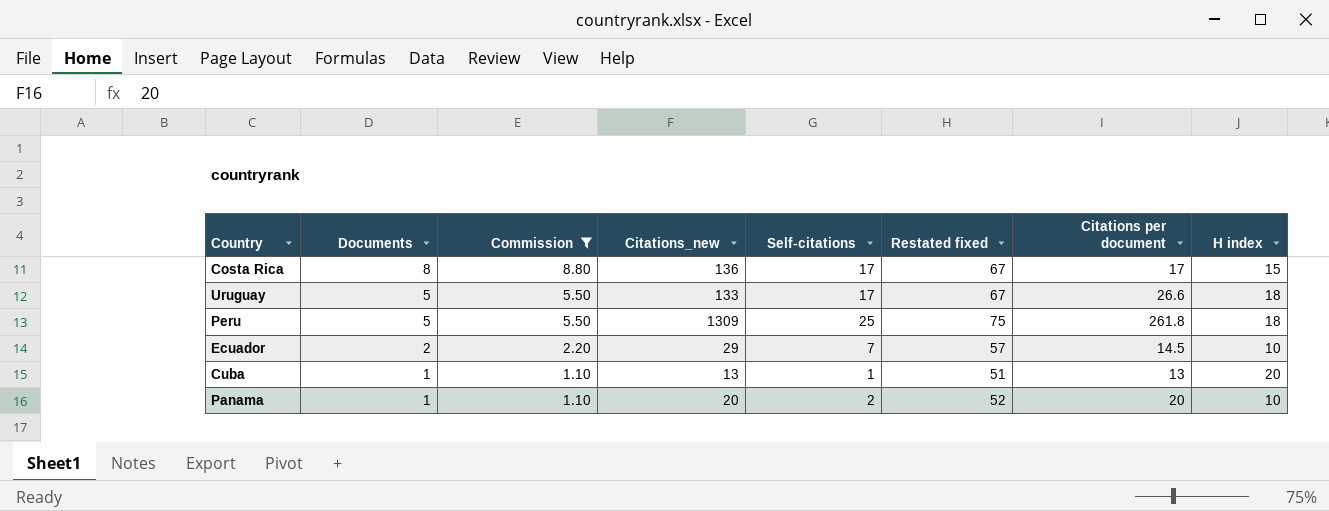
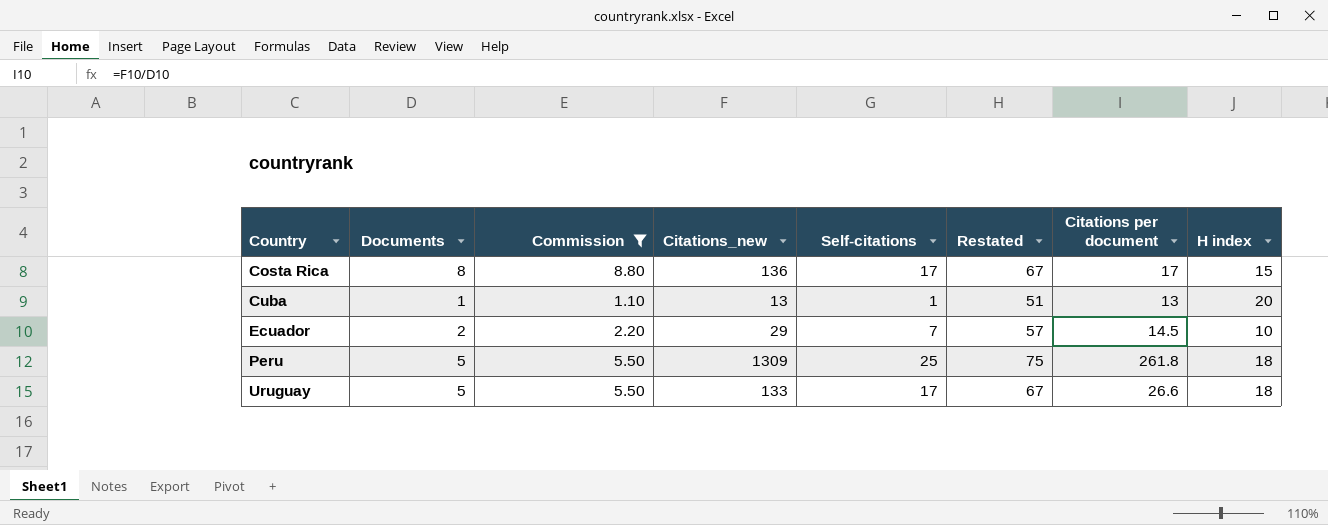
row order: Documents descending -> Country ascending
column name: Restated fixed -> Restated
row Panama: 1 | 1.10 | 20 | 2 | 52 | 20 | 10 -> none

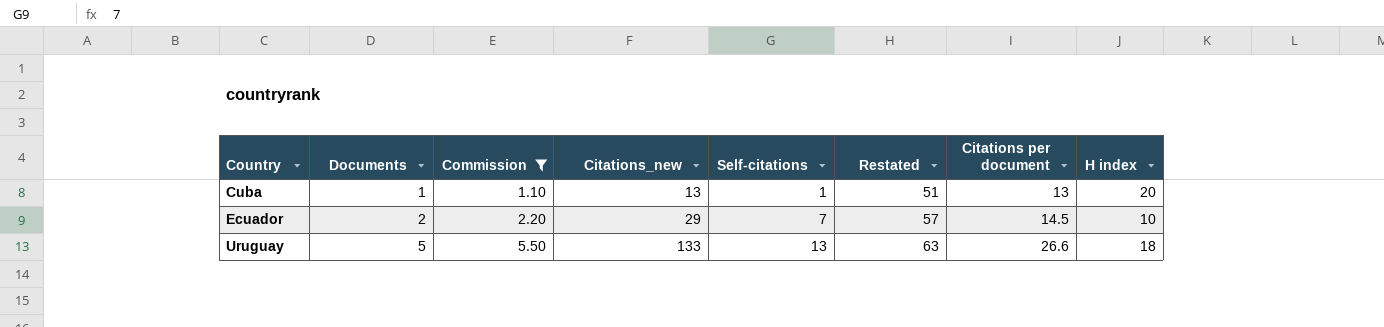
row Costa Rica: 8 | 8.80 | 136 | 17 | 67 | 17 | 15 -> none
row Peru: 5 | 5.50 | 1309 | 25 | 75 | 261.8 | 18 -> none
Uruguay | Self-citations: 17 -> 13
Uruguay | Restated: 67 -> 63

